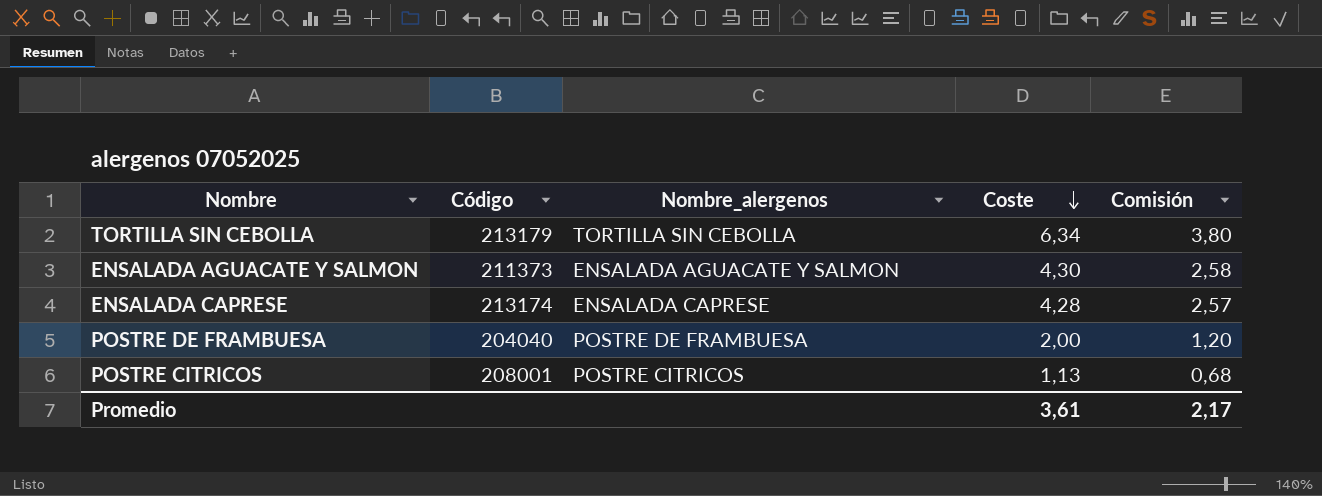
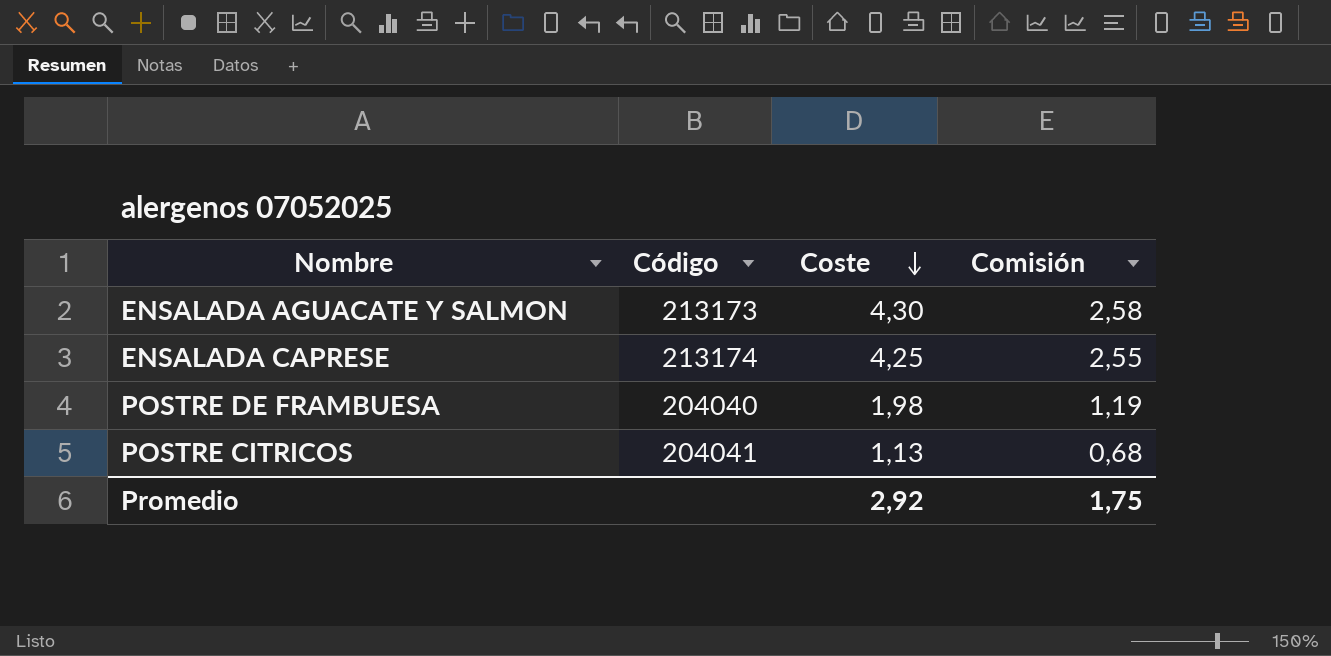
column Nombre_alergenos | position: 3 -> none
row TORTILLA SIN CEBOLLA: 213179 | TORTILLA SIN CEBOLLA | 6,34 | 3,80 -> none
ENSALADA AGUACATE Y SALMON | Código: 211373 -> 213173
ENSALADA CAPRESE | Coste: 4,28 -> 4,25
ENSALADA CAPRESE | Comisión: 2,57 -> 2,55
POSTRE DE FRAMBUESA | Coste: 2,00 -> 1,98
POSTRE DE FRAMBUESA | Comisión: 1,20 -> 1,19
POSTRE CITRICOS | Código: 208001 -> 204041
Promedio | Coste: 3,61 -> 2,92
Promedio | Comisión: 2,17 -> 1,75

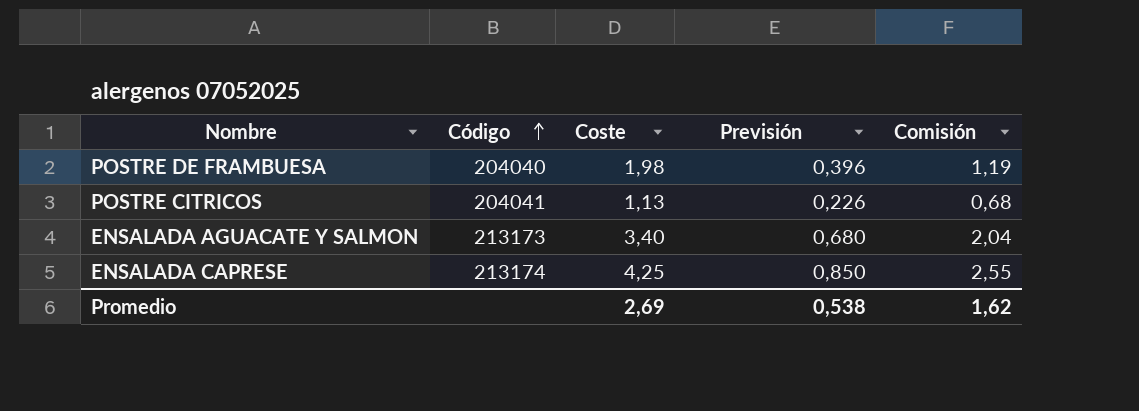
row order: Coste descending -> Código ascending
column Previsión | formula: none -> [Coste] * 0,2
ENSALADA AGUACATE Y SALMON | Coste: 4,30 -> 3,40
ENSALADA AGUACATE Y SALMON | Comisión: 2,58 -> 2,04
Promedio | Coste: 2,92 -> 2,69
Promedio | Comisión: 1,75 -> 1,62

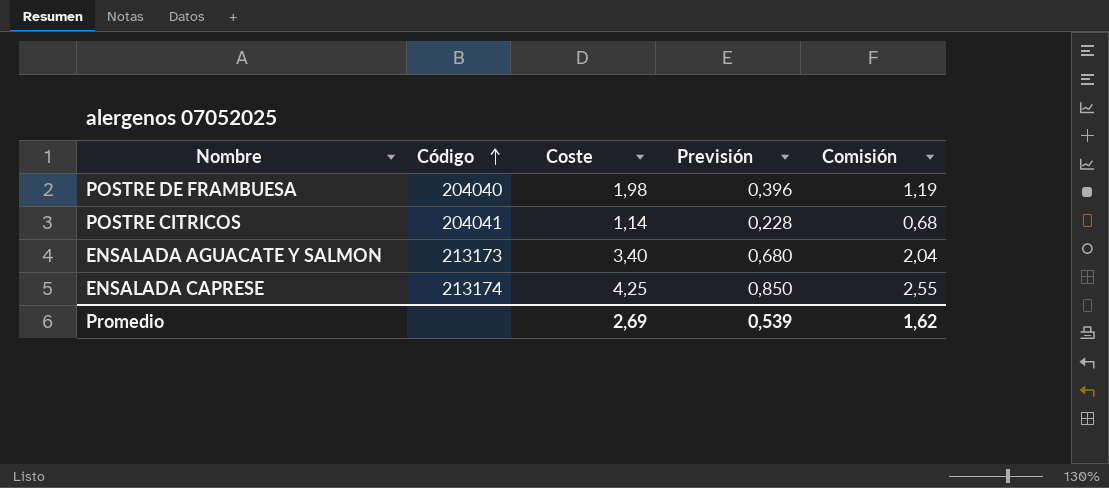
POSTRE CITRICOS | Coste: 1,13 -> 1,14
POSTRE CITRICOS | Previsión: 0,226 -> 0,228
Promedio | Previsión: 0,538 -> 0,539

